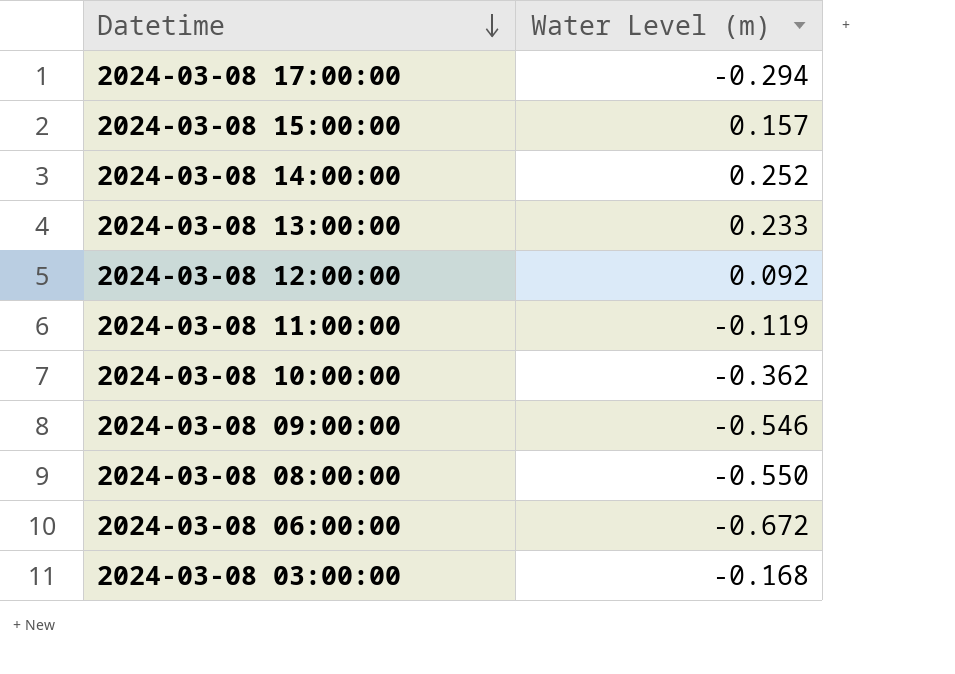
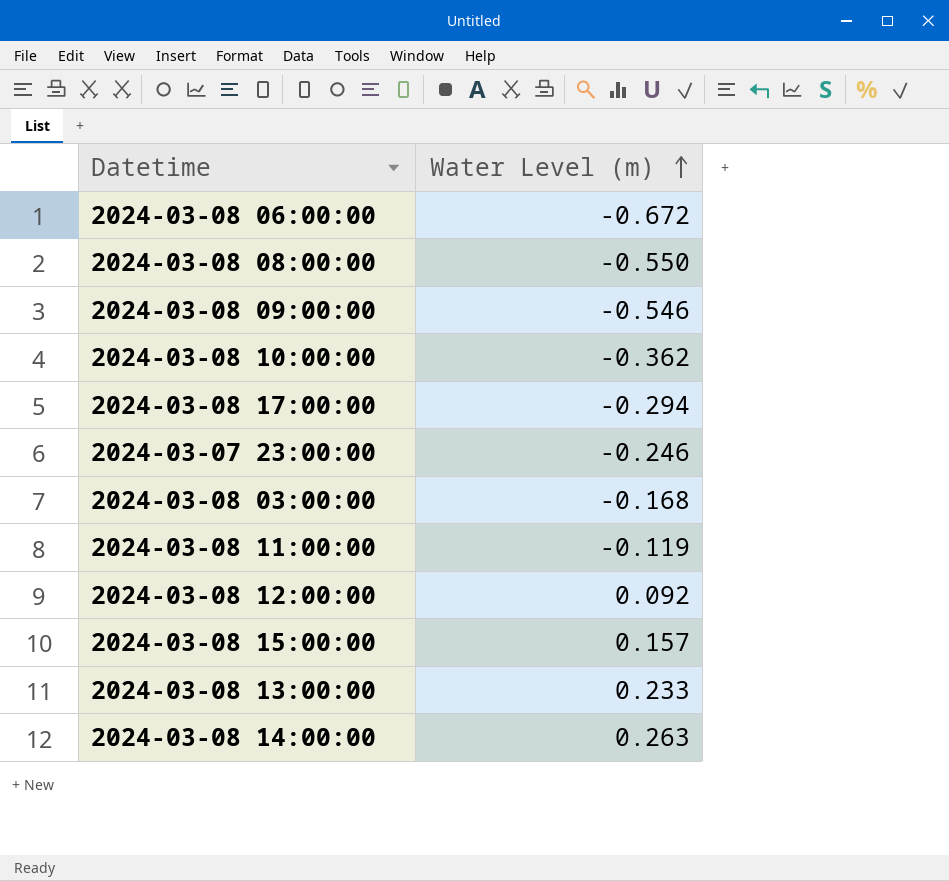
row order: Datetime descending -> Water Level (m) ascending
row 2024-03-07 23:00:00: none -> -0.246
2024-03-08 14:00:00 | Water Level (m): 0.252 -> 0.263

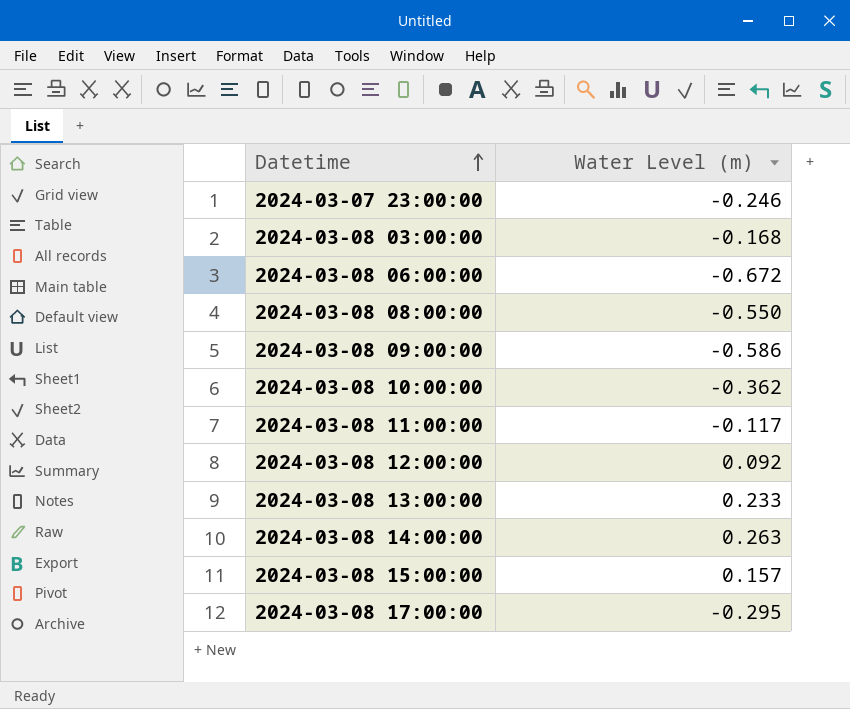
row order: Water Level (m) ascending -> Datetime ascending
2024-03-08 09:00:00 | Water Level (m): -0.546 -> -0.586
2024-03-08 11:00:00 | Water Level (m): -0.119 -> -0.117
2024-03-08 17:00:00 | Water Level (m): -0.294 -> -0.295

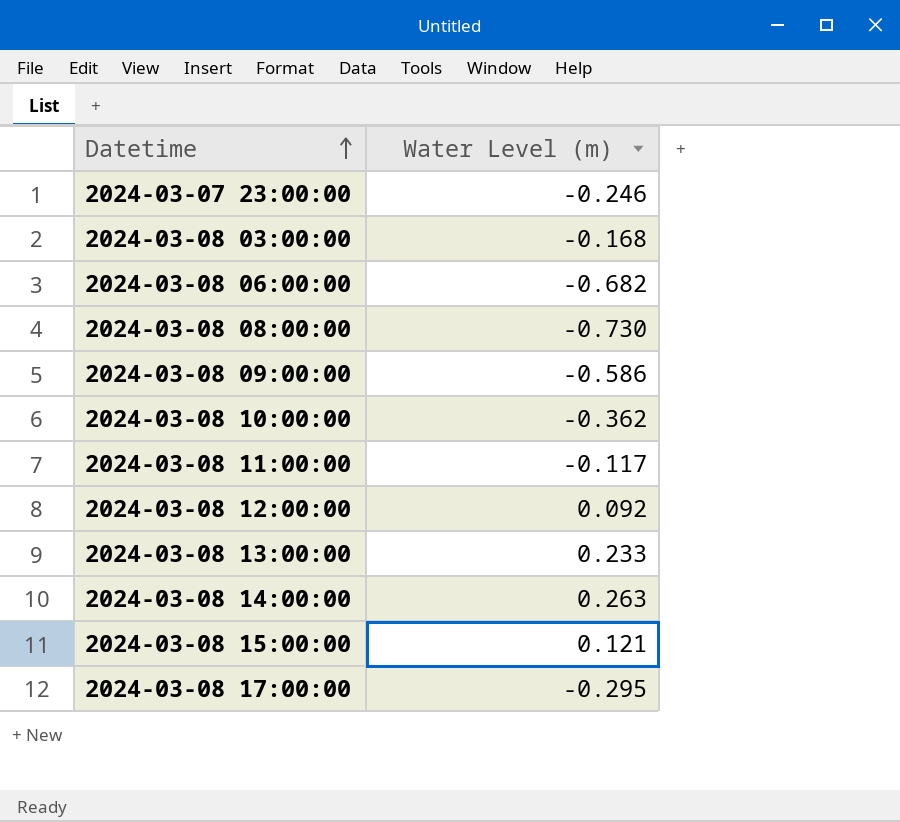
2024-03-08 06:00:00 | Water Level (m): -0.672 -> -0.682
2024-03-08 08:00:00 | Water Level (m): -0.550 -> -0.730
2024-03-08 15:00:00 | Water Level (m): 0.157 -> 0.121

